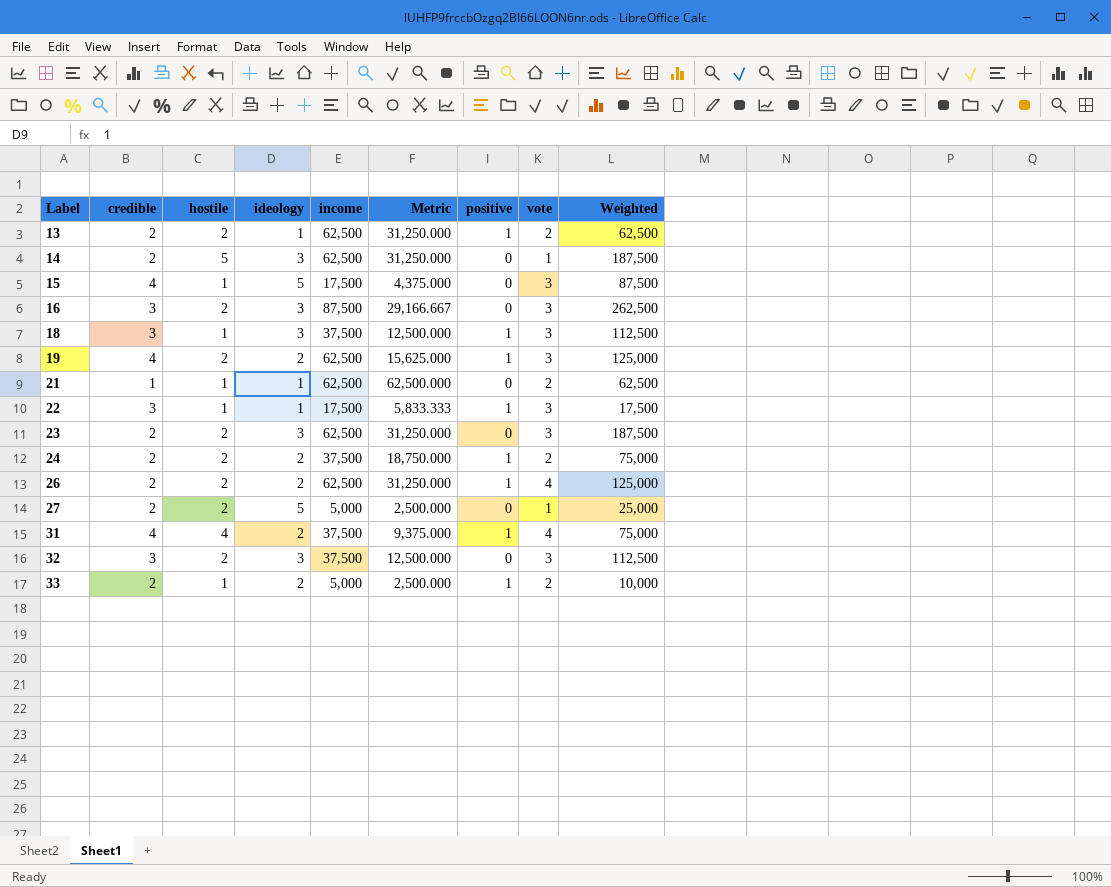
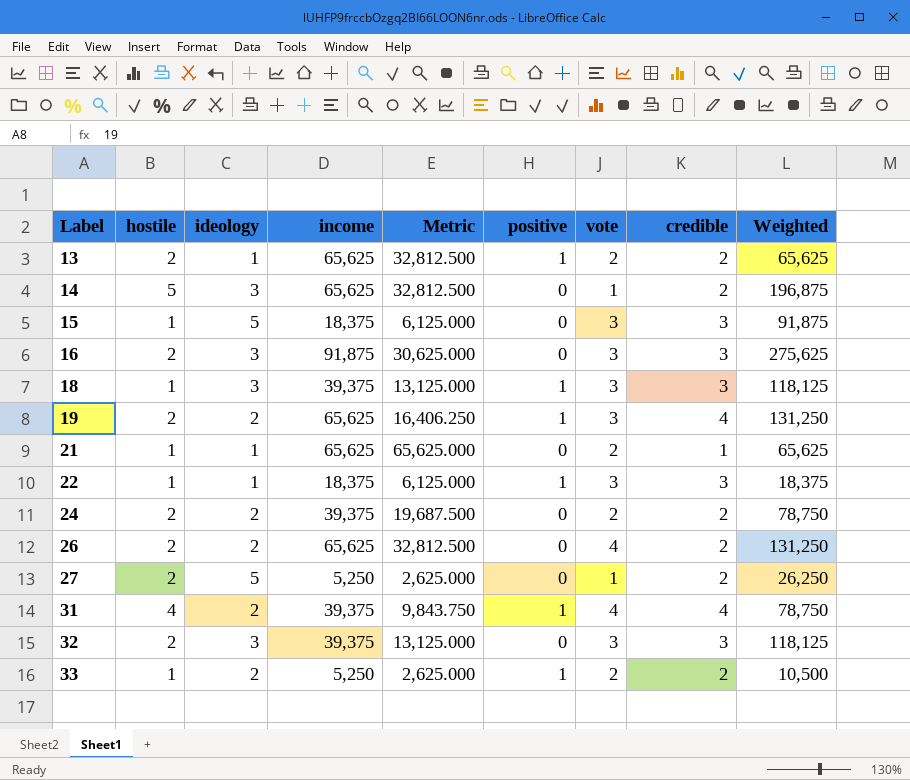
column credible | position: 2 -> 8
row 23: 2 | 2 | 3 | 62,500 | 31,250.000 | 0 | 3 | 187,500 -> none
13 | income: 62,500 -> 65,625
13 | Metric: 31,250.000 -> 32,812.500
13 | Weighted: 62,500 -> 65,625
14 | income: 62,500 -> 65,625
14 | Metric: 31,250.000 -> 32,812.500
14 | Weighted: 187,500 -> 196,875
15 | income: 17,500 -> 18,375
15 | Metric: 4,375.000 -> 6,125.000
15 | credible: 4 -> 3
15 | Weighted: 87,500 -> 91,875
16 | income: 87,500 -> 91,875
16 | Metric: 29,166.667 -> 30,625.000
16 | Weighted: 262,500 -> 275,625
18 | income: 37,500 -> 39,375
18 | Metric: 12,500.000 -> 13,125.000
18 | Weighted: 112,500 -> 118,125
19 | income: 62,500 -> 65,625
19 | Metric: 15,625.000 -> 16,406.250
19 | Weighted: 125,000 -> 131,250
21 | income: 62,500 -> 65,625
21 | Metric: 62,500.000 -> 65,625.000
21 | Weighted: 62,500 -> 65,625
22 | income: 17,500 -> 18,375
22 | Metric: 5,833.333 -> 6,125.000
22 | Weighted: 17,500 -> 18,375
24 | income: 37,500 -> 39,375
24 | Metric: 18,750.000 -> 19,687.500
24 | positive: 1 -> 0
24 | Weighted: 75,000 -> 78,750
26 | income: 62,500 -> 65,625
26 | Metric: 31,250.000 -> 32,812.500
26 | positive: 1 -> 0
26 | Weighted: 125,000 -> 131,250
27 | income: 5,000 -> 5,250
27 | Metric: 2,500.000 -> 2,625.000
27 | Weighted: 25,000 -> 26,250
31 | income: 37,500 -> 39,375
31 | Metric: 9,375.000 -> 9,843.750
31 | Weighted: 75,000 -> 78,750
32 | income: 37,500 -> 39,375
32 | Metric: 12,500.000 -> 13,125.000
32 | Weighted: 112,500 -> 118,125
33 | income: 5,000 -> 5,250
33 | Metric: 2,500.000 -> 2,625.000
33 | Weighted: 10,000 -> 10,500

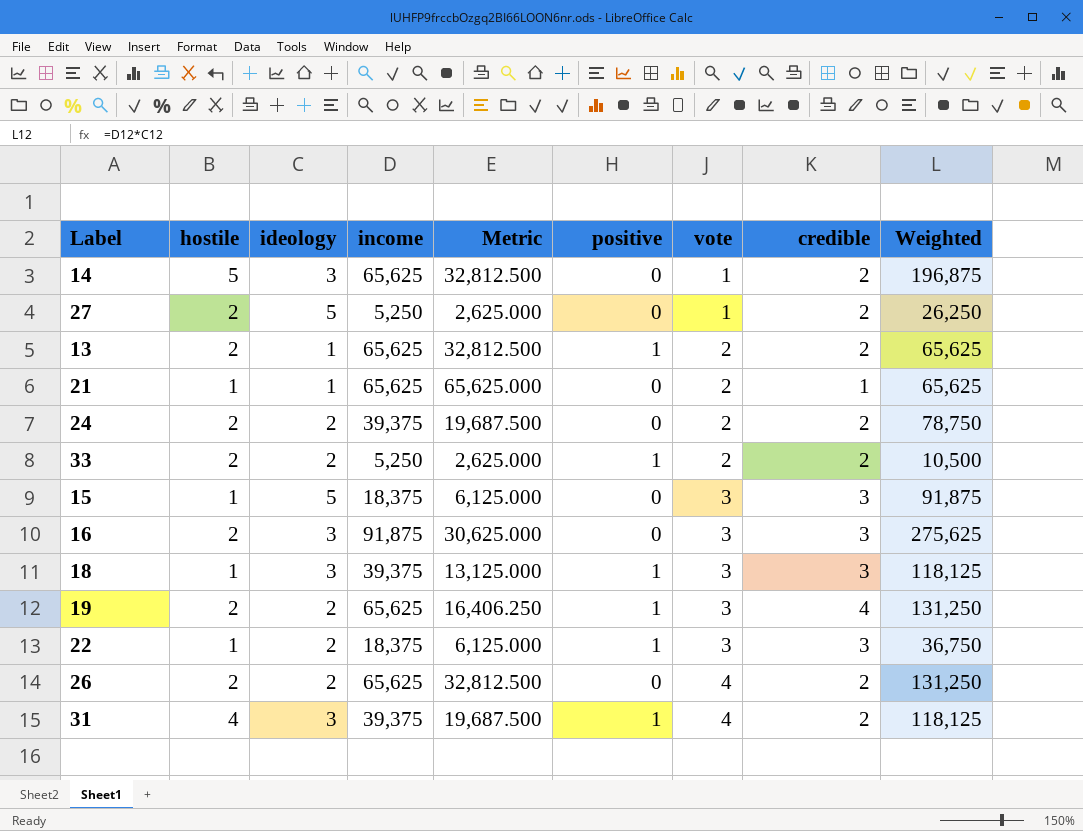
row order: Label ascending -> vote ascending
row 32: 2 | 3 | 39,375 | 13,125.000 | 0 | 3 | 3 | 118,125 -> none
33 | hostile: 1 -> 2
22 | ideology: 1 -> 2
22 | Weighted: 18,375 -> 36,750
31 | ideology: 2 -> 3
31 | Metric: 9,843.750 -> 19,687.500
31 | credible: 4 -> 2
31 | Weighted: 78,750 -> 118,125

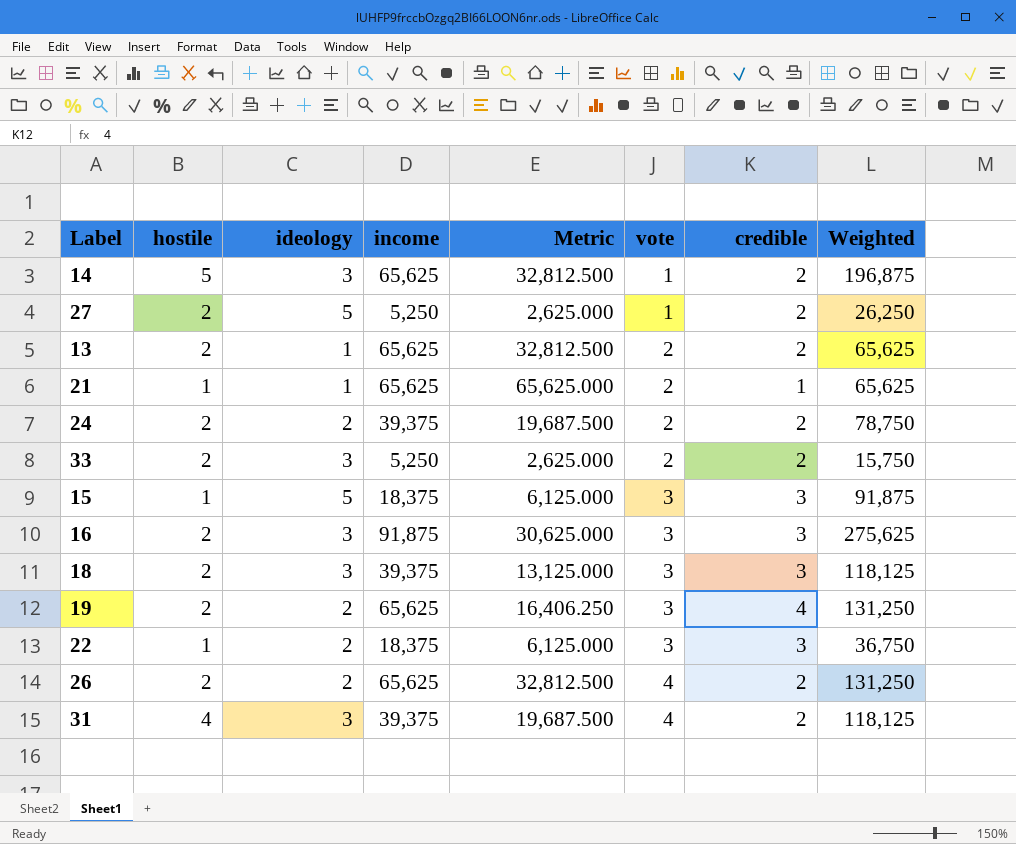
column positive | position: 6 -> none
33 | ideology: 2 -> 3
33 | Weighted: 10,500 -> 15,750
18 | hostile: 1 -> 2

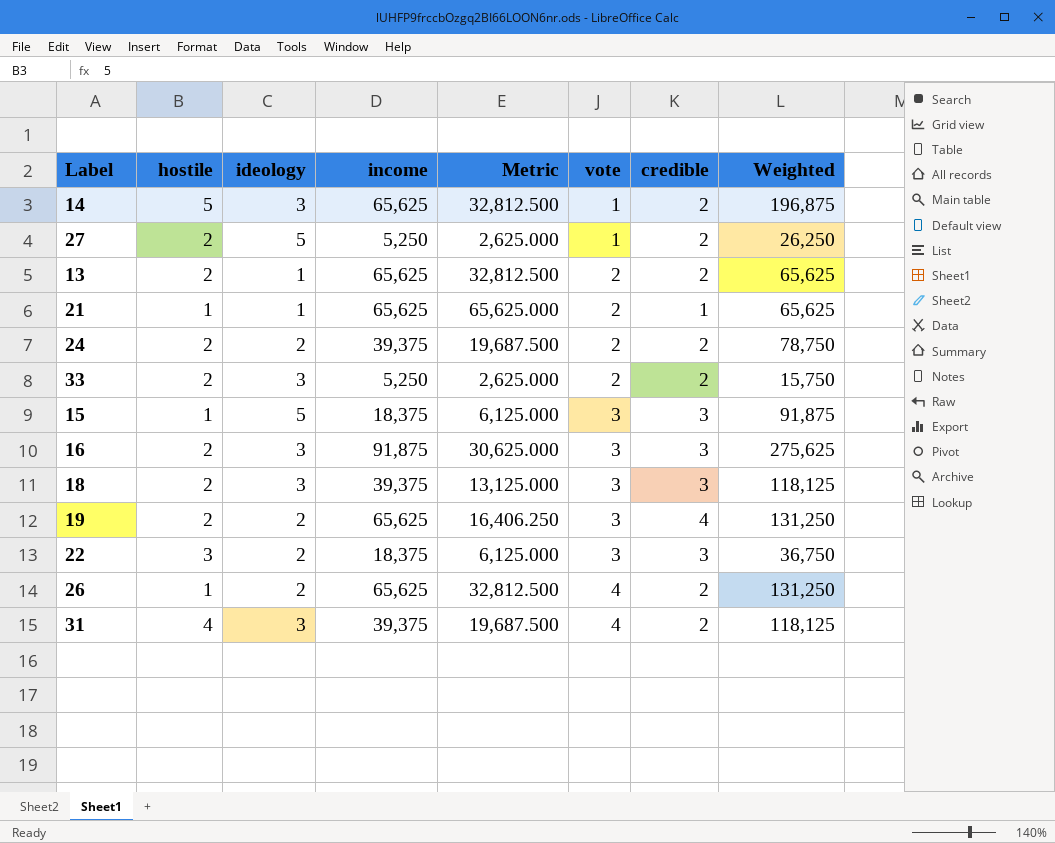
22 | hostile: 1 -> 3
26 | hostile: 2 -> 1

